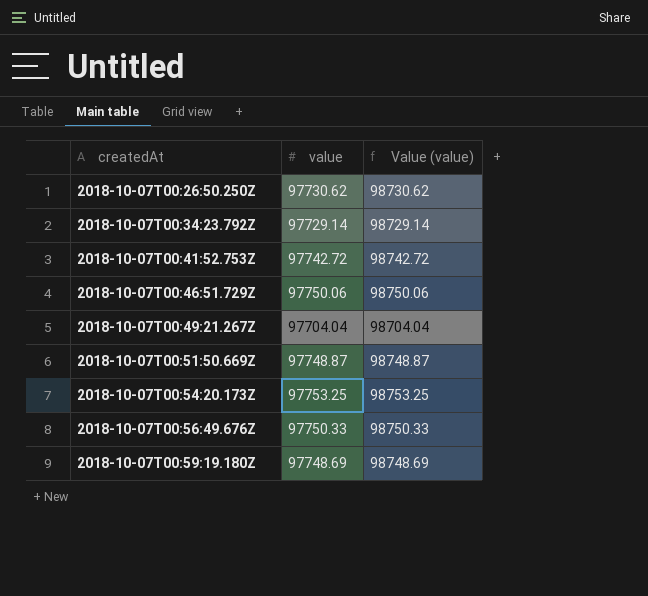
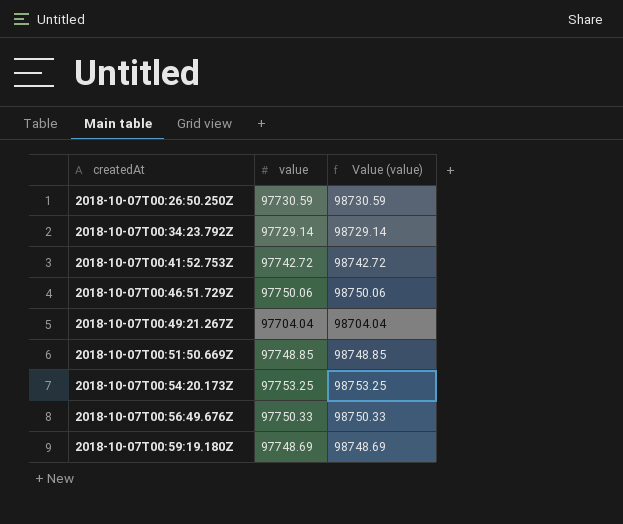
2018-10-07T00:26:50.250Z | value: 97730.62 -> 97730.59
2018-10-07T00:26:50.250Z | Value (value): 98730.62 -> 98730.59
2018-10-07T00:51:50.669Z | value: 97748.87 -> 97748.85
2018-10-07T00:51:50.669Z | Value (value): 98748.87 -> 98748.85

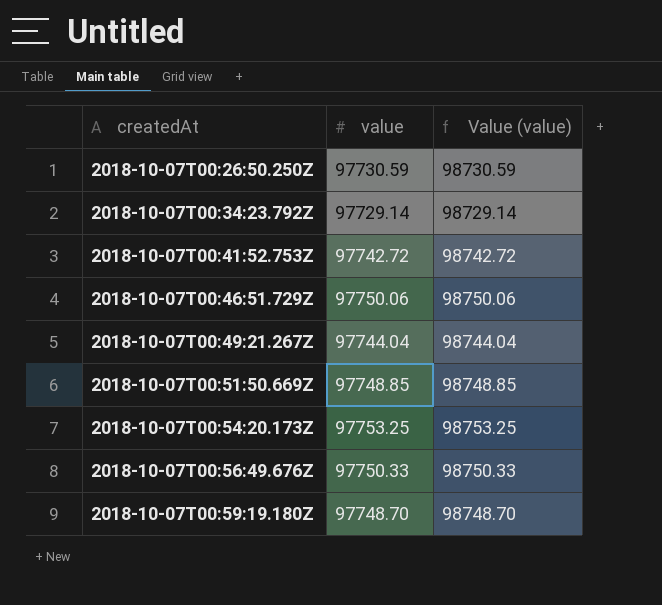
2018-10-07T00:49:21.267Z | value: 97704.04 -> 97744.04
2018-10-07T00:49:21.267Z | Value (value): 98704.04 -> 98744.04
2018-10-07T00:59:19.180Z | value: 97748.69 -> 97748.70
2018-10-07T00:59:19.180Z | Value (value): 98748.69 -> 98748.70

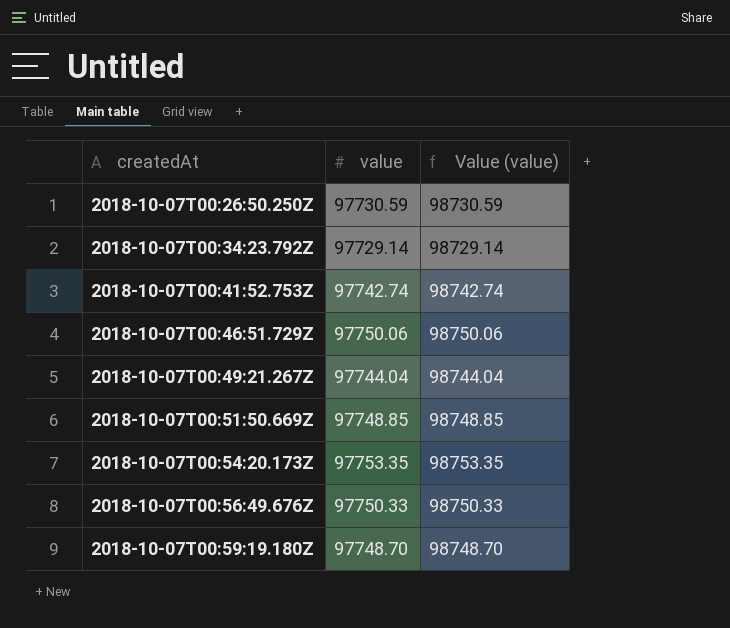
2018-10-07T00:41:52.753Z | value: 97742.72 -> 97742.74
2018-10-07T00:41:52.753Z | Value (value): 98742.72 -> 98742.74
2018-10-07T00:54:20.173Z | value: 97753.25 -> 97753.35
2018-10-07T00:54:20.173Z | Value (value): 98753.25 -> 98753.35

